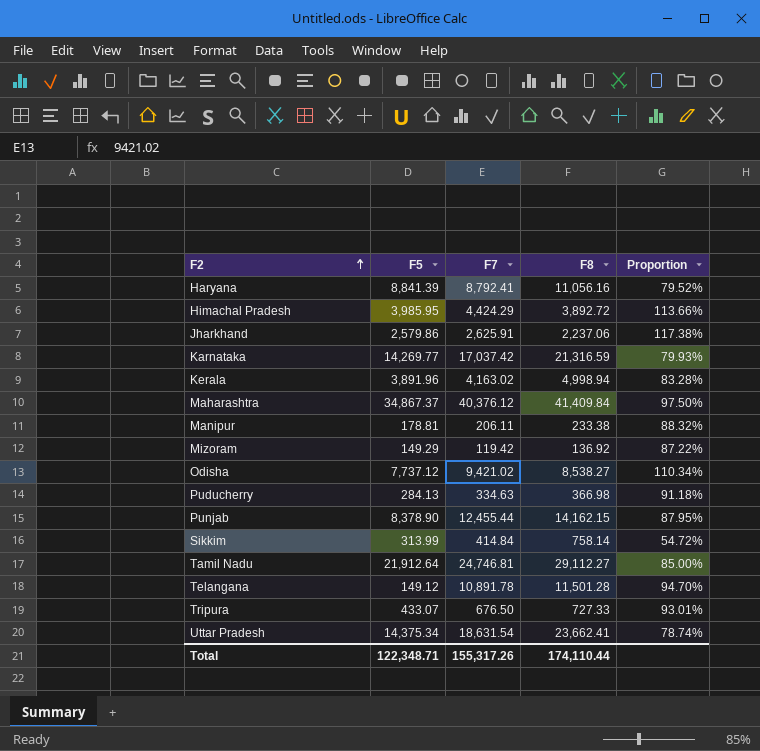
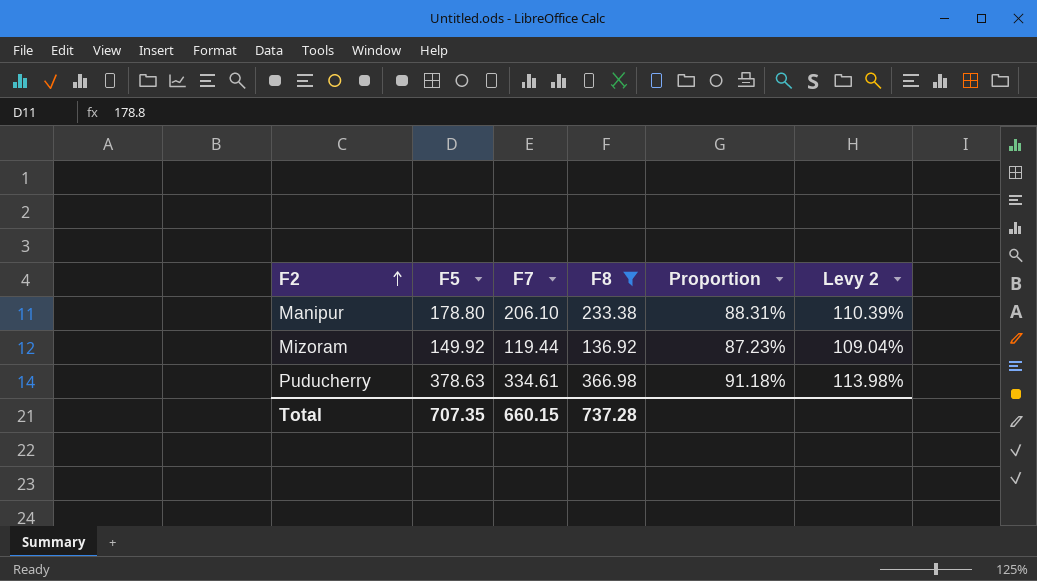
filter: none -> F8 <= 366.98
column Levy 2 | formula: none -> [Proportion] * 1.25
Manipur | F5: 178.81 -> 178.80
Manipur | F7: 206.11 -> 206.10
Manipur | Proportion: 88.32% -> 88.31%
Mizoram | F5: 149.29 -> 149.92
Mizoram | F7: 119.42 -> 119.44
Mizoram | Proportion: 87.22% -> 87.23%
Puducherry | F5: 284.13 -> 378.63
Puducherry | F7: 334.63 -> 334.61
Total | F5: 122,348.71 -> 707.35
Total | F7: 155,317.26 -> 660.15
Total | F8: 174,110.44 -> 737.28

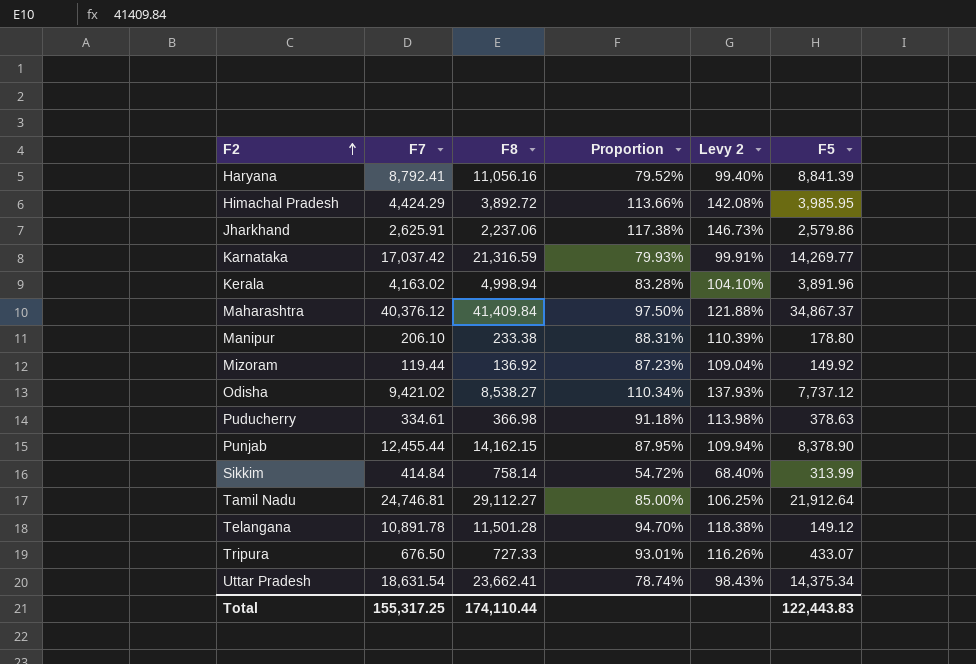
filter: F8 <= 366.98 -> none
column F5 | position: 2 -> 6
Total | F7: 660.15 -> 155,317.25
Total | F8: 737.28 -> 174,110.44
Total | F5: 707.35 -> 122,443.83

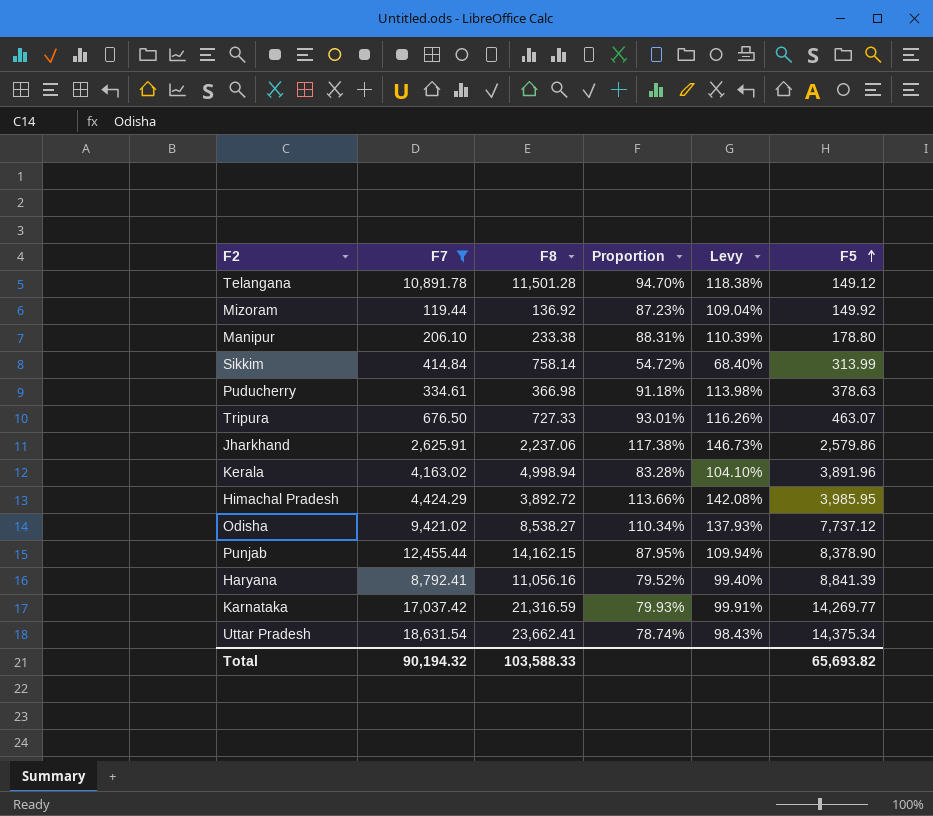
filter: none -> F7 <= 18,631.54
row order: F2 ascending -> F5 ascending
column name: Levy 2 -> Levy
Tripura | F5: 433.07 -> 463.07
Total | F7: 155,317.25 -> 90,194.32
Total | F8: 174,110.44 -> 103,588.33
Total | F5: 122,443.83 -> 65,693.82

